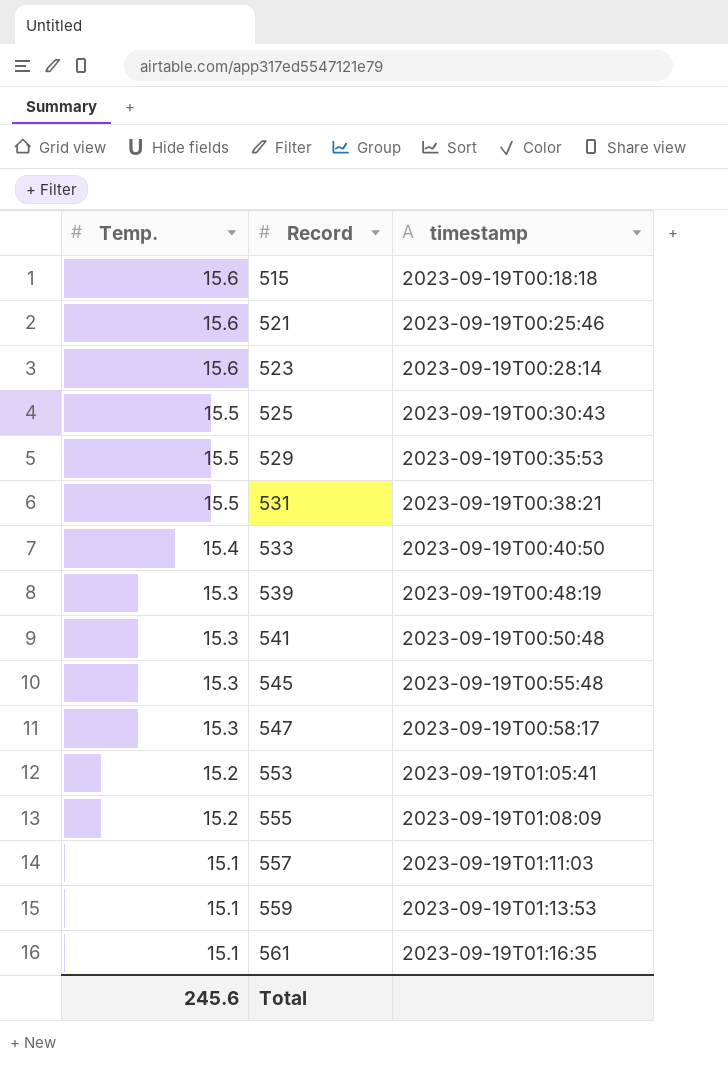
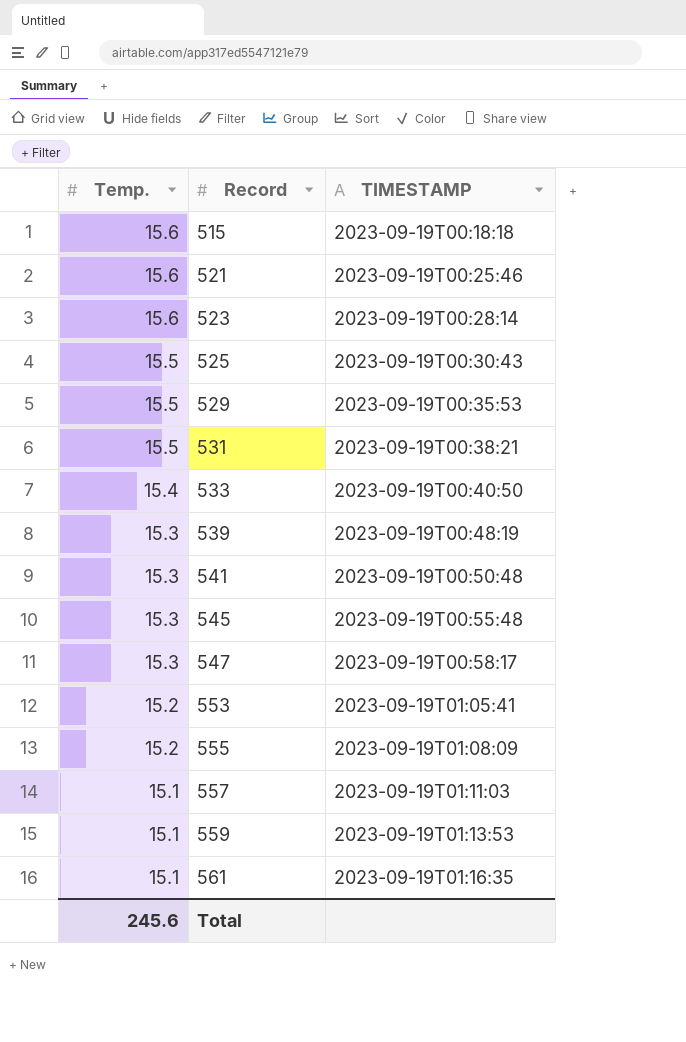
column name: timestamp -> TIMESTAMP

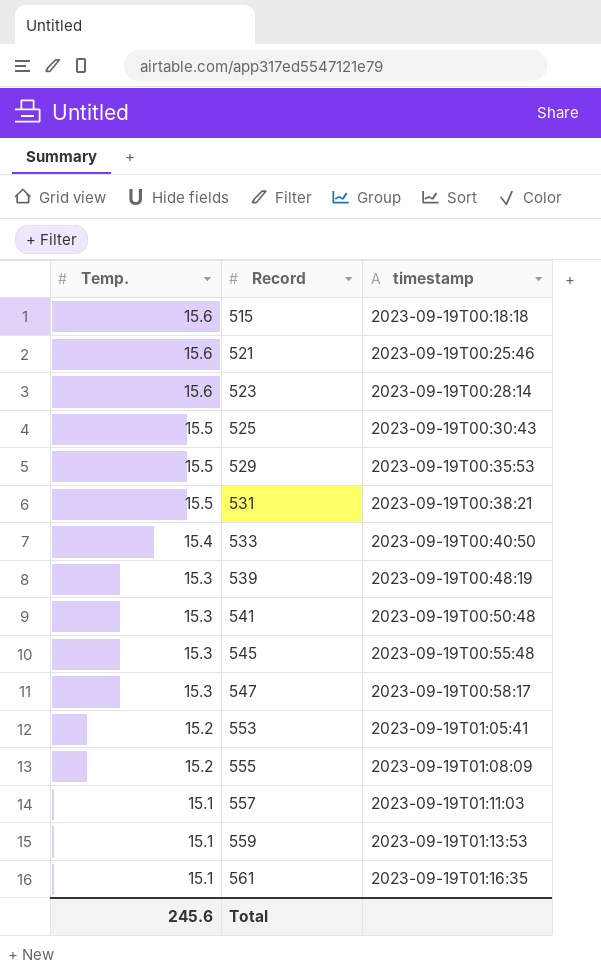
column name: TIMESTAMP -> timestamp

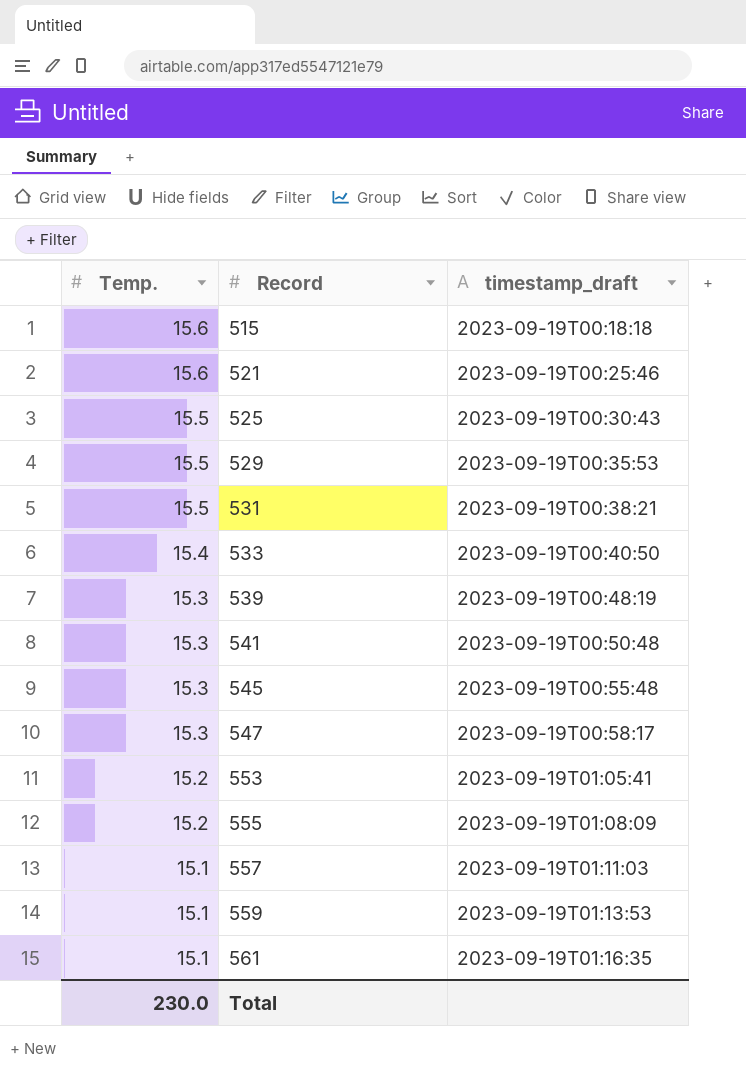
column name: timestamp -> timestamp_draft
row 523: 15.6 | 2023-09-19T00:28:14 -> none
Total | Temp.: 245.6 -> 230.0

